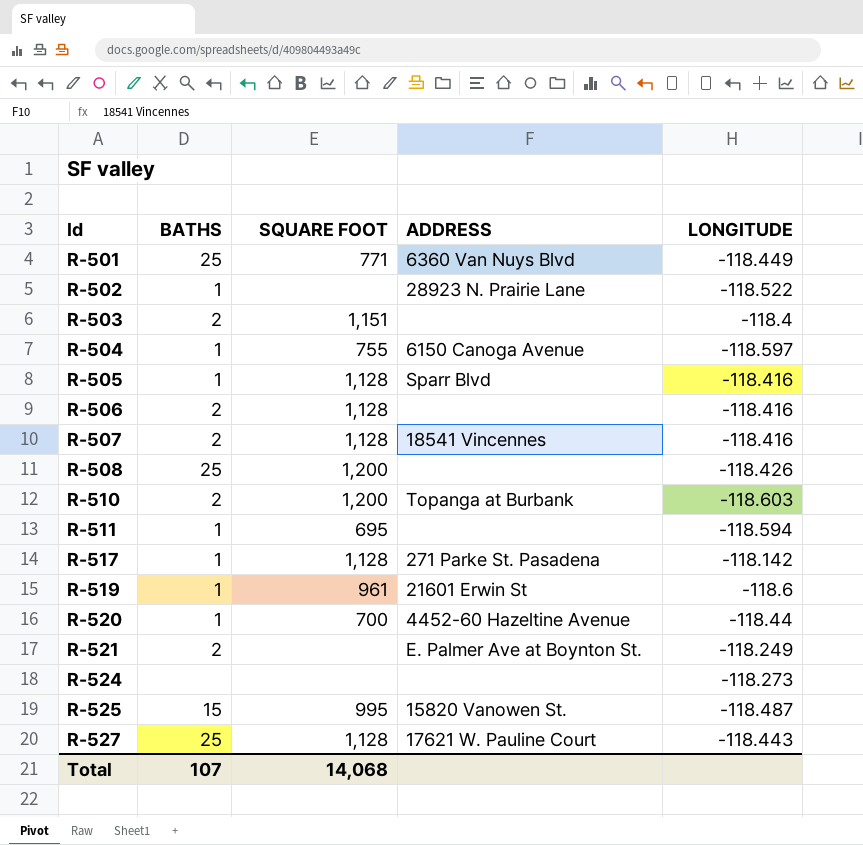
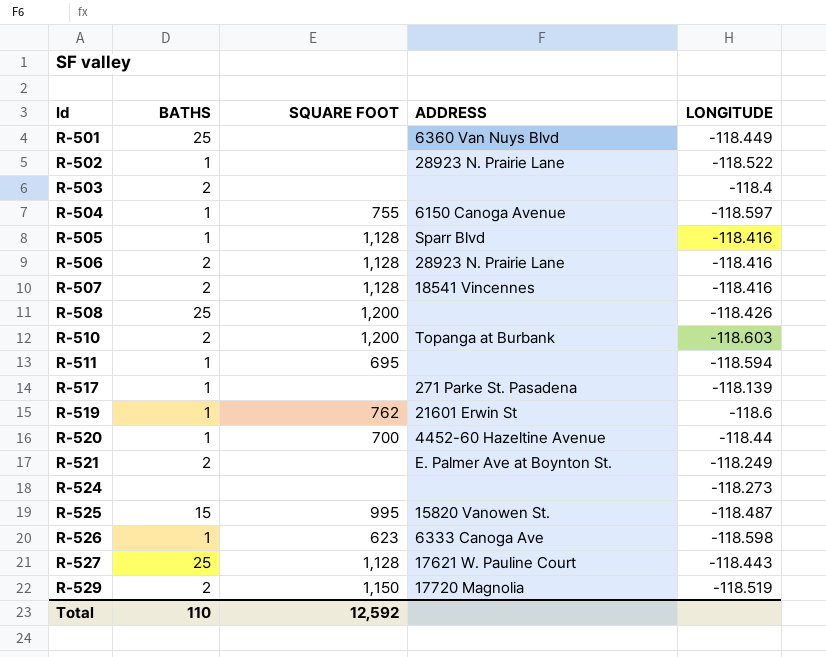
R-501 | SQUARE FOOT: 771 -> none
R-503 | SQUARE FOOT: 1,151 -> none
R-506 | ADDRESS: none -> 28923 N. Prairie Lane
R-517 | SQUARE FOOT: 1,128 -> none
R-517 | LONGITUDE: -118.142 -> -118.139
R-519 | SQUARE FOOT: 961 -> 762
row R-526: none -> 1 | 623 | 6333 Canoga Ave | -118.598
row R-529: none -> 2 | 1,150 | 17720 Magnolia | -118.519
Total | BATHS: 107 -> 110
Total | SQUARE FOOT: 14,068 -> 12,592

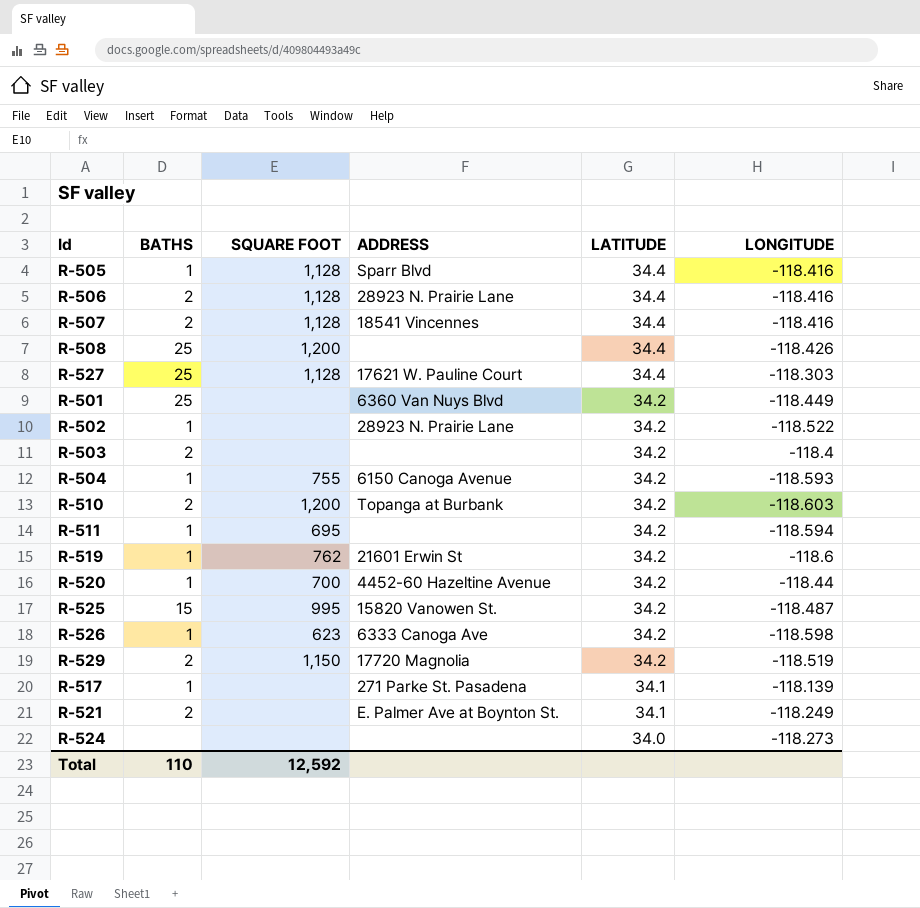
row order: Id ascending -> LATITUDE descending
column LATITUDE | position: none -> 5
R-527 | LONGITUDE: -118.443 -> -118.303
R-504 | LONGITUDE: -118.597 -> -118.593

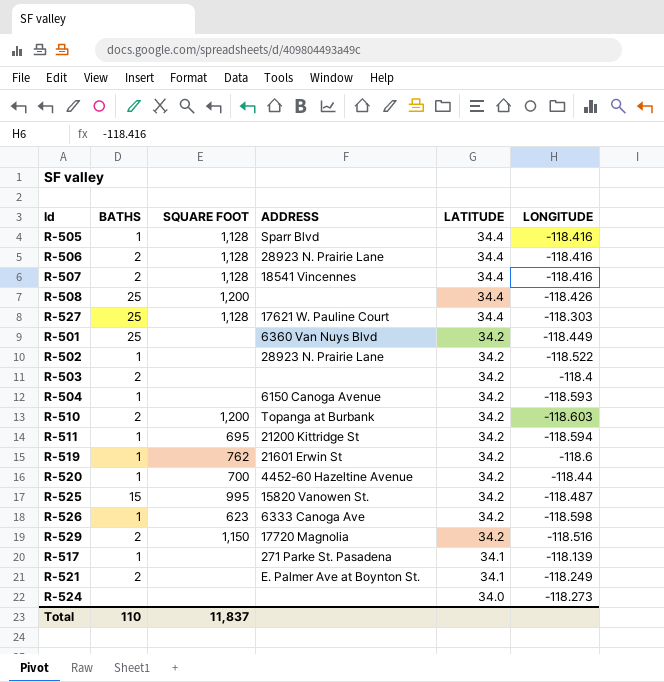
R-504 | SQUARE FOOT: 755 -> none
R-511 | ADDRESS: none -> 21200 Kittridge St
R-529 | LONGITUDE: -118.519 -> -118.516
Total | SQUARE FOOT: 12,592 -> 11,837

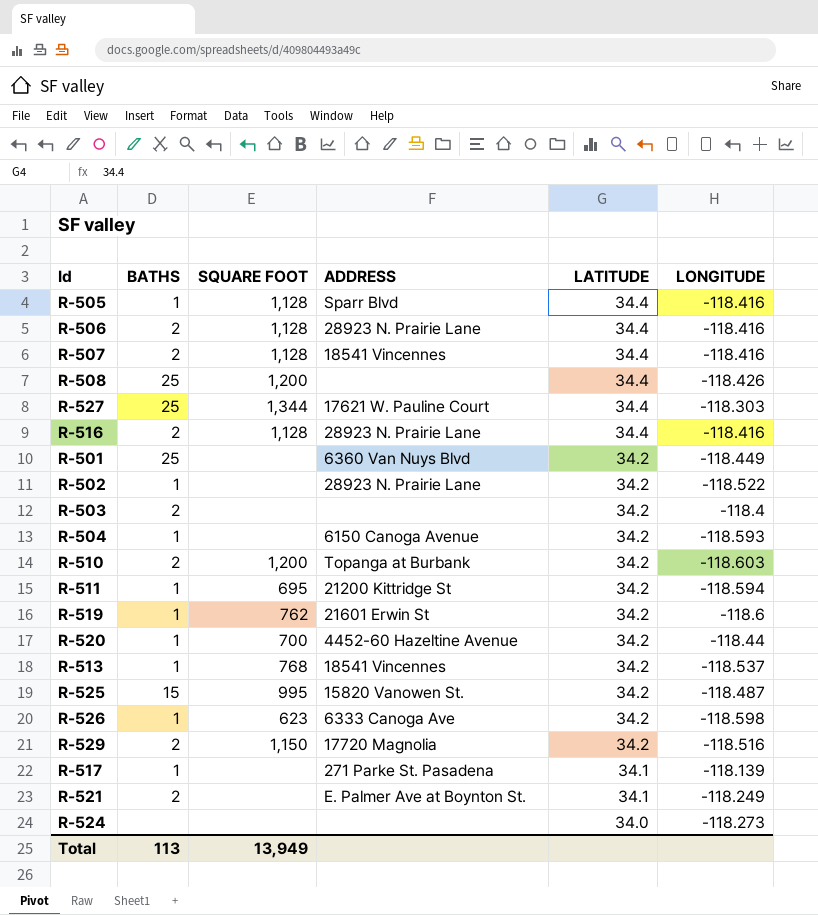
R-527 | SQUARE FOOT: 1,128 -> 1,344
row R-516: none -> 2 | 1,128 | 28923 N. Prairie Lane | 34.4 | -118.416
row R-513: none -> 1 | 768 | 18541 Vincennes | 34.2 | -118.537
Total | BATHS: 110 -> 113
Total | SQUARE FOOT: 11,837 -> 13,949

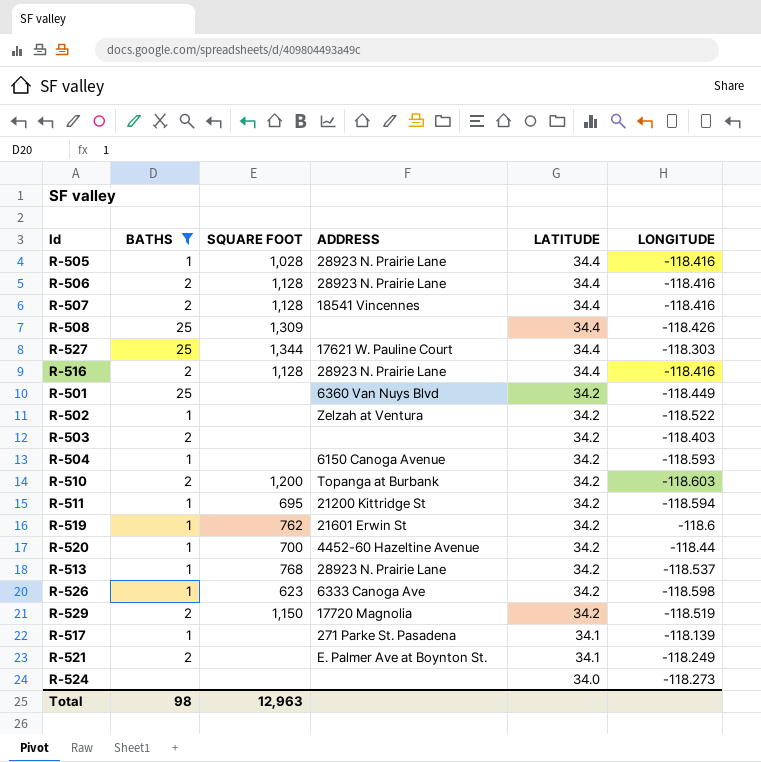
filter: none -> BATHS != 15
R-505 | SQUARE FOOT: 1,128 -> 1,028
R-505 | ADDRESS: Sparr Blvd -> 28923 N. Prairie Lane
R-508 | SQUARE FOOT: 1,200 -> 1,309
R-502 | ADDRESS: 28923 N. Prairie Lane -> Zelzah at Ventura
R-503 | LONGITUDE: -118.4 -> -118.403
R-513 | ADDRESS: 18541 Vincennes -> 28923 N. Prairie Lane
R-529 | LONGITUDE: -118.516 -> -118.519
Total | BATHS: 113 -> 98
Total | SQUARE FOOT: 13,949 -> 12,963

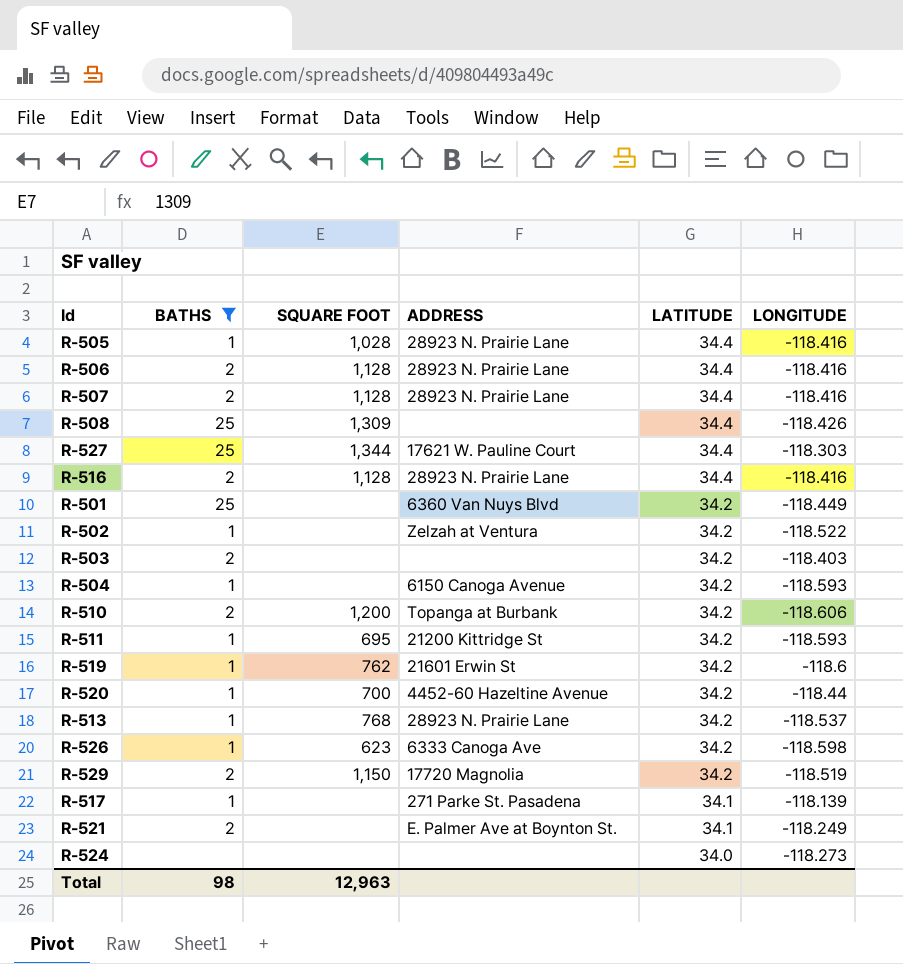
R-507 | ADDRESS: 18541 Vincennes -> 28923 N. Prairie Lane
R-510 | LONGITUDE: -118.603 -> -118.606
R-511 | LONGITUDE: -118.594 -> -118.593

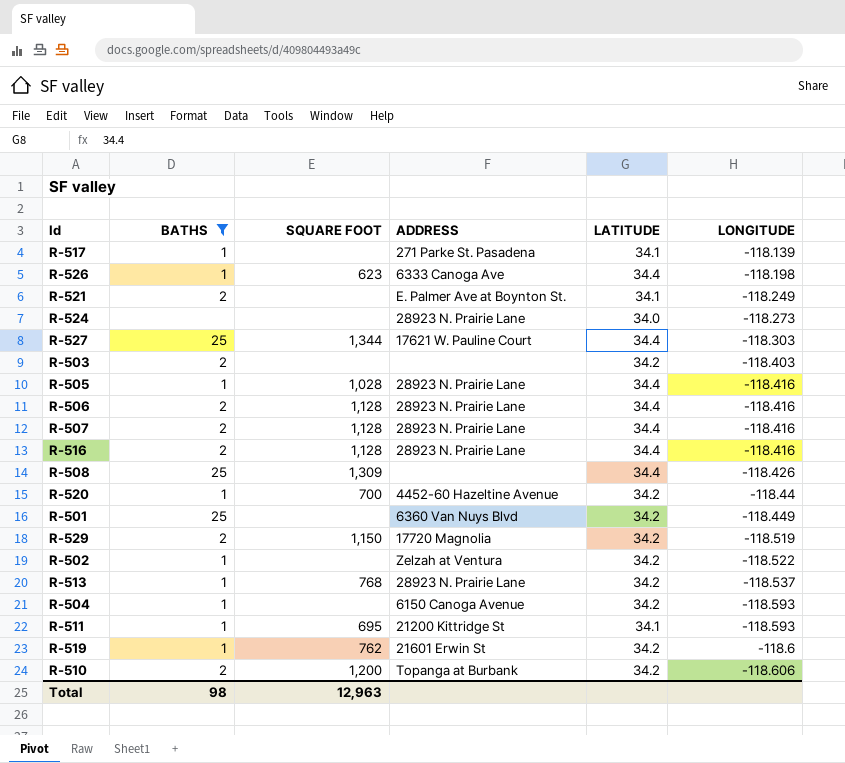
row order: LATITUDE descending -> LONGITUDE descending
R-526 | LATITUDE: 34.2 -> 34.4
R-526 | LONGITUDE: -118.598 -> -118.198
R-524 | ADDRESS: none -> 28923 N. Prairie Lane
R-511 | LATITUDE: 34.2 -> 34.1

